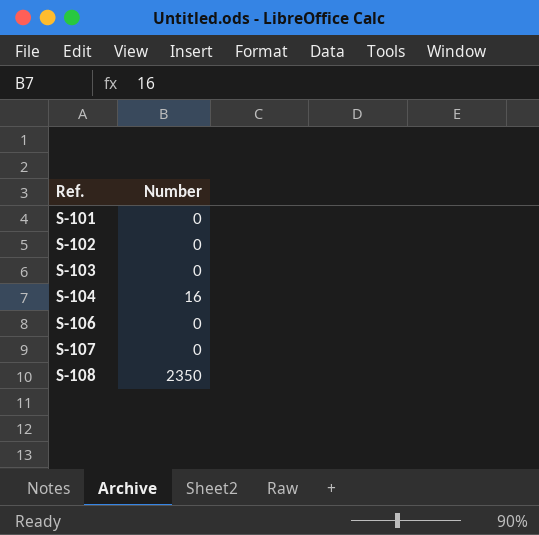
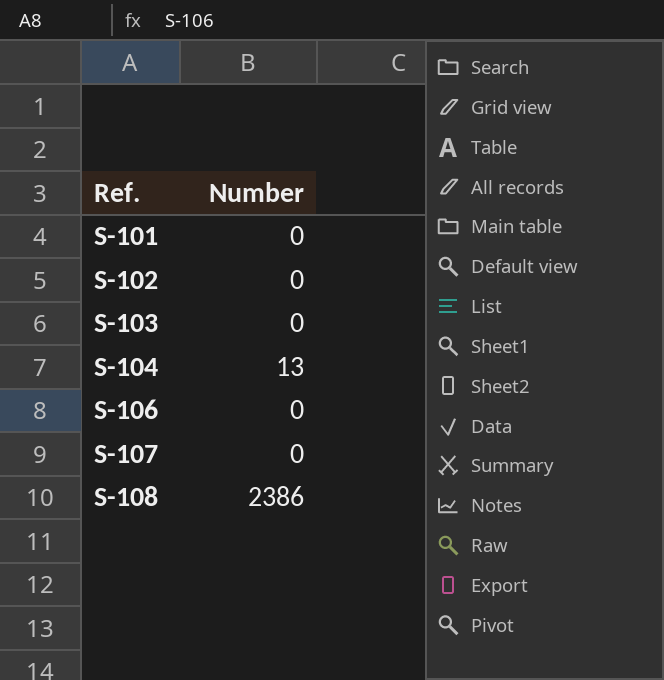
S-104 | Number: 16 -> 13
S-108 | Number: 2350 -> 2386

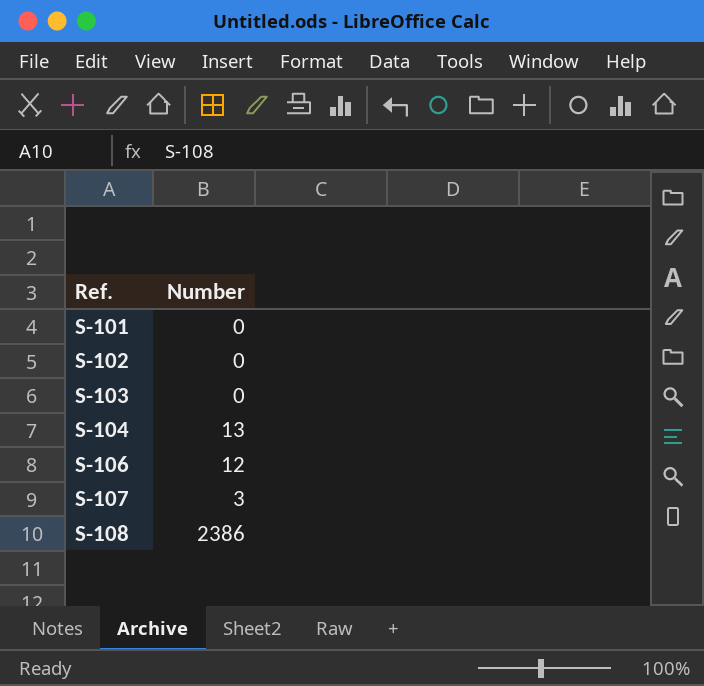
S-106 | Number: 0 -> 12
S-107 | Number: 0 -> 3

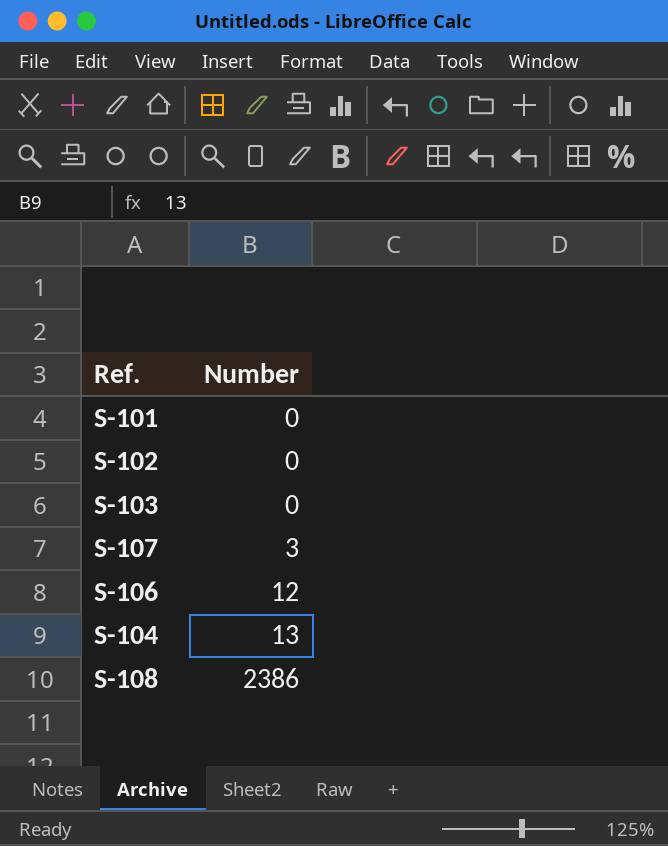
row order: Ref. ascending -> Number ascending

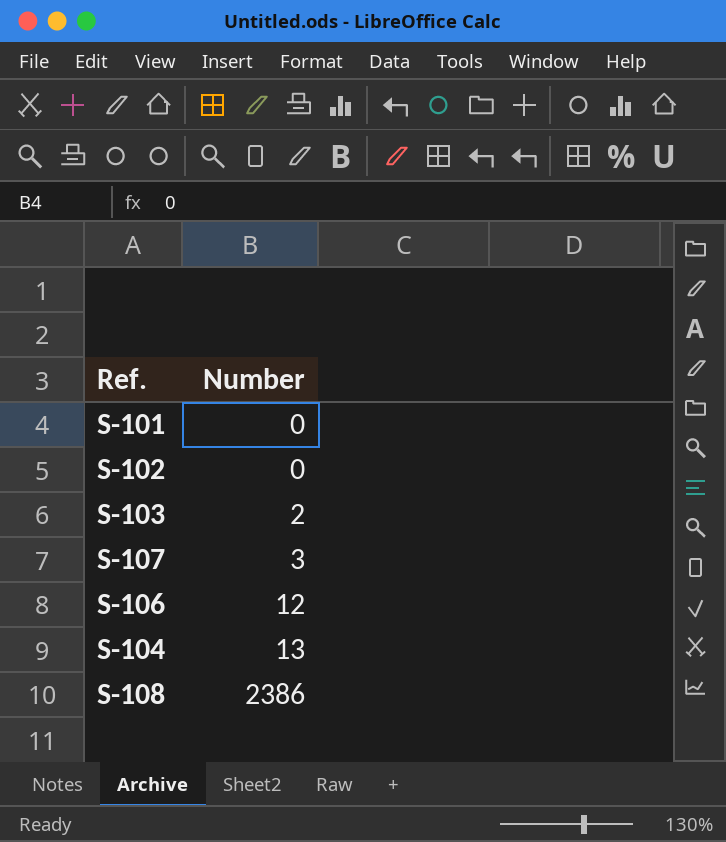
S-103 | Number: 0 -> 2

